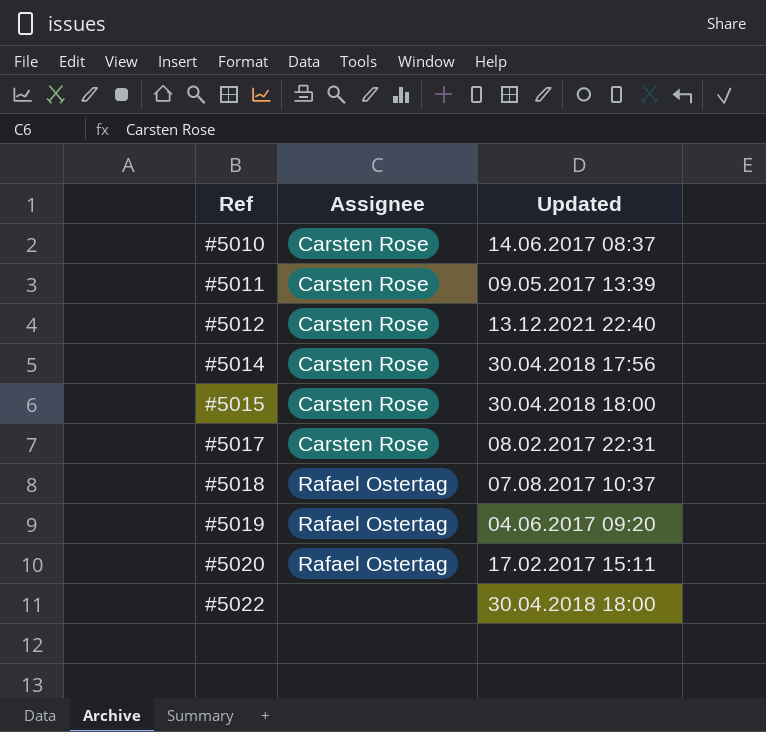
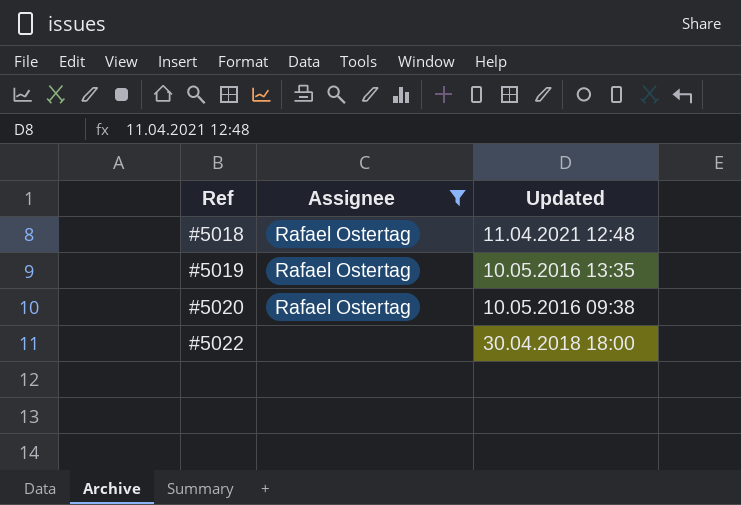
filter: none -> Assignee != Carsten Rose
#5018 | Updated: 07.08.2017 10:37 -> 11.04.2021 12:48
#5019 | Updated: 04.06.2017 09:20 -> 10.05.2016 13:35
#5020 | Updated: 17.02.2017 15:11 -> 10.05.2016 09:38

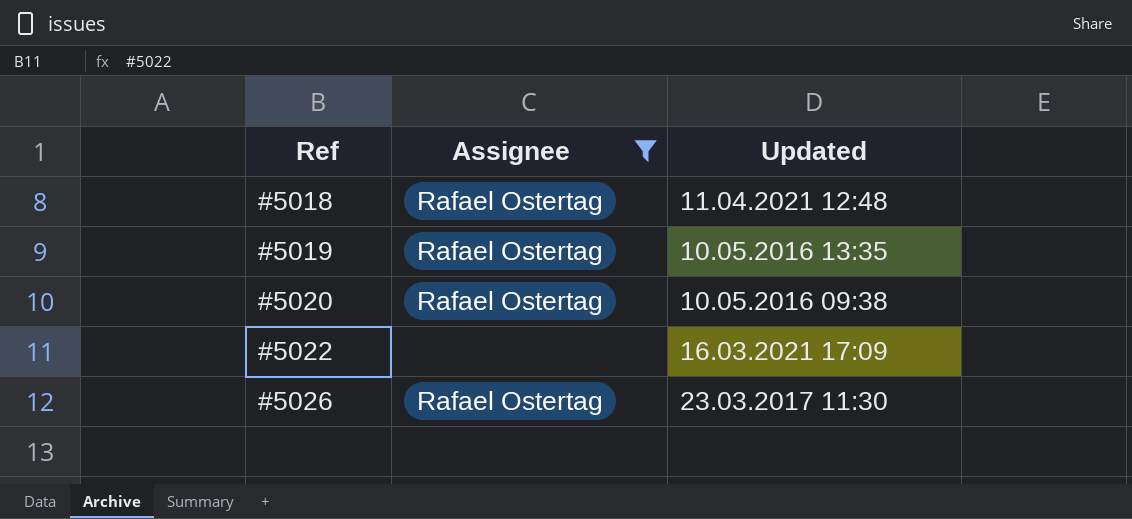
#5022 | Updated: 30.04.2018 18:00 -> 16.03.2021 17:09
row #5026: none -> Rafael Ostertag | 23.03.2017 11:30

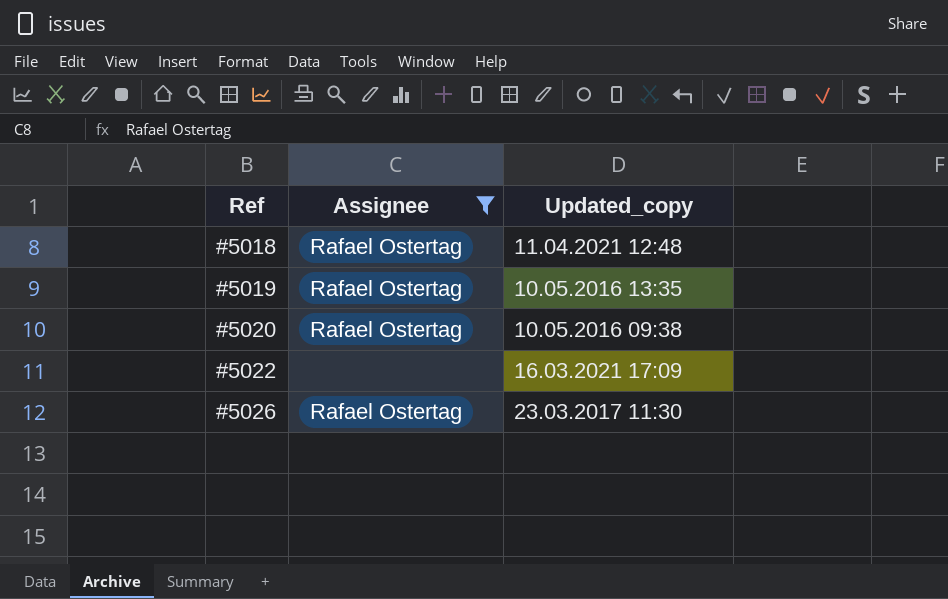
column name: Updated -> Updated_copy

